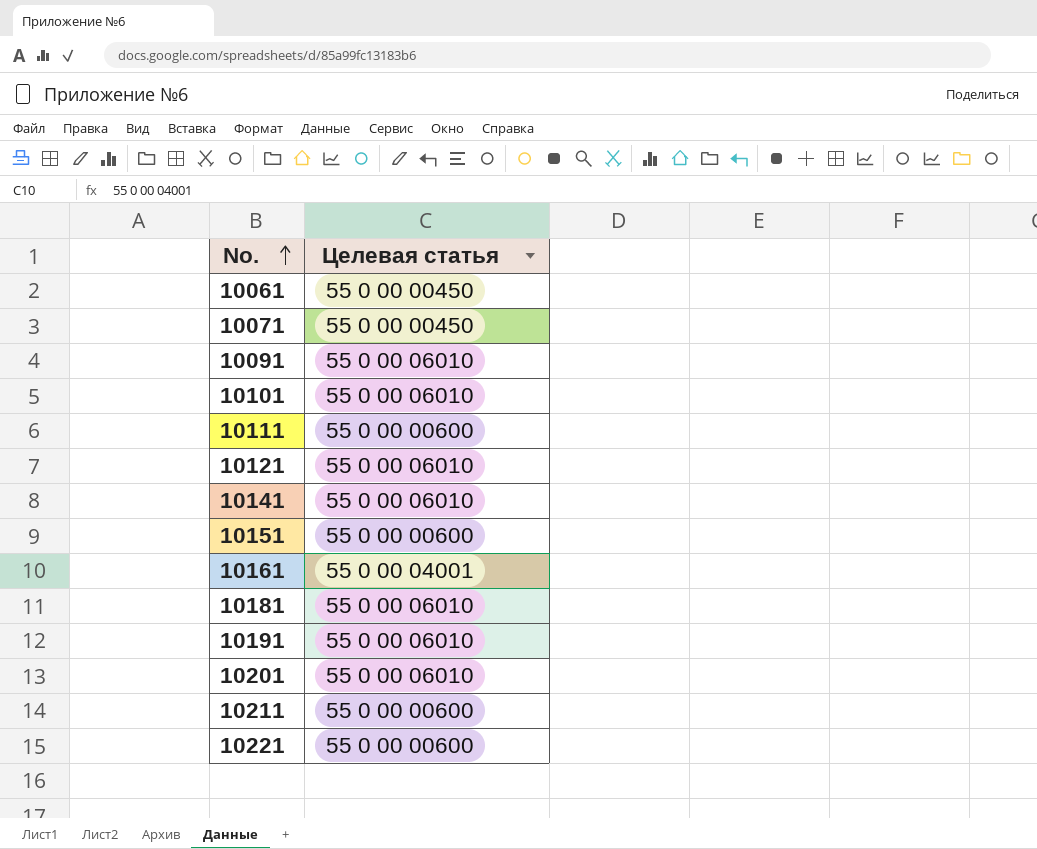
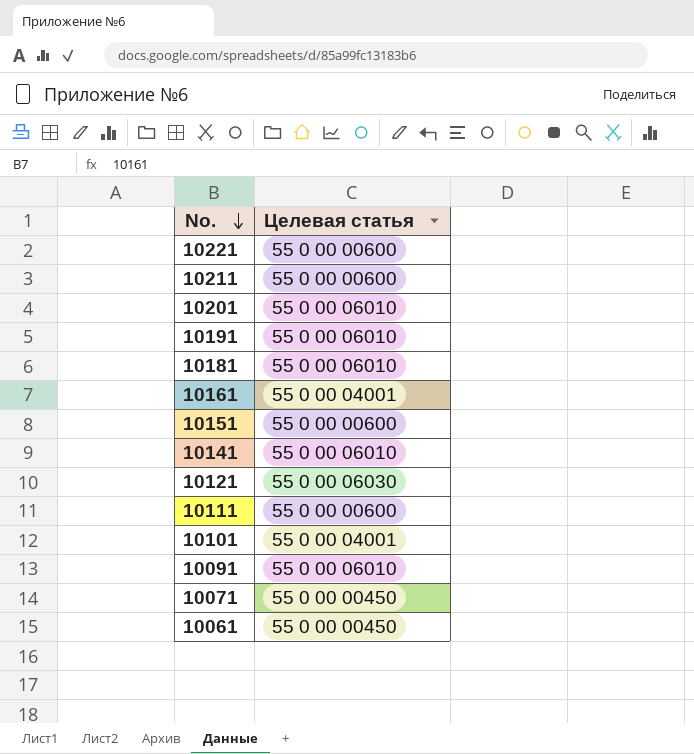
row order: No. ascending -> No. descending
10121 | Целевая статья: 55 0 00 06010 -> 55 0 00 06030
10101 | Целевая статья: 55 0 00 06010 -> 55 0 00 04001

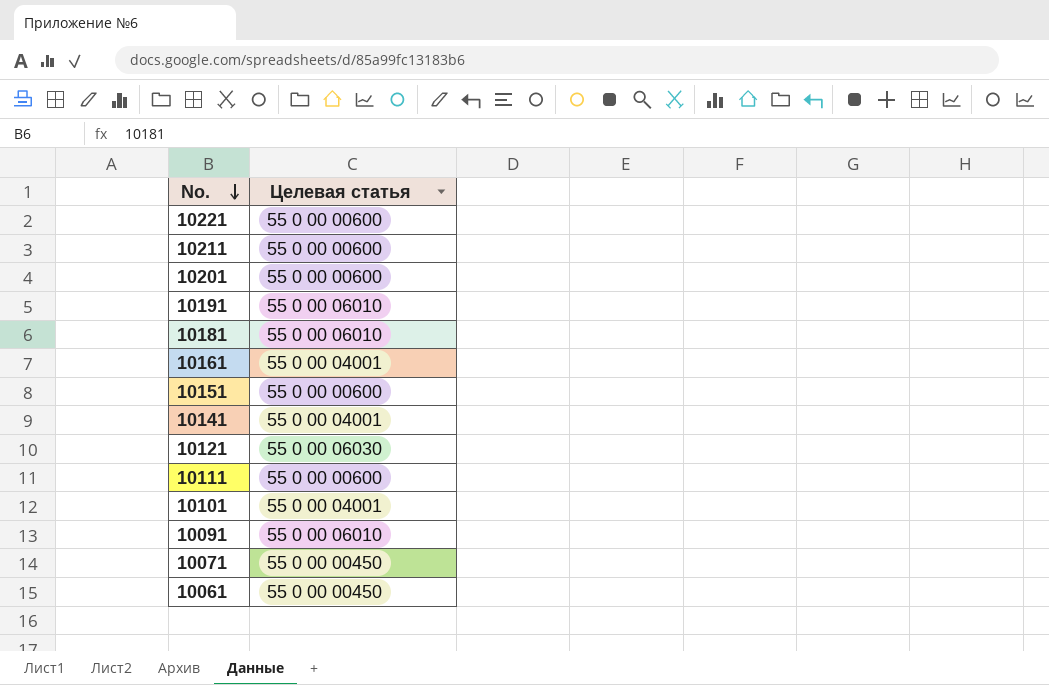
10201 | Целевая статья: 55 0 00 06010 -> 55 0 00 00600
10141 | Целевая статья: 55 0 00 06010 -> 55 0 00 04001

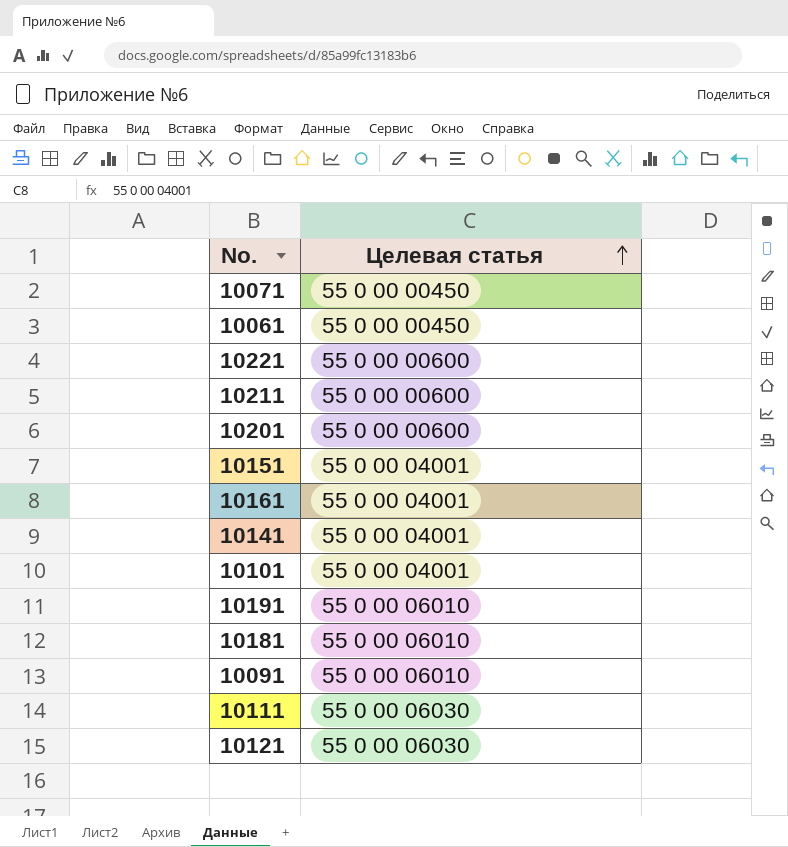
row order: No. descending -> Целевая статья ascending
10151 | Целевая статья: 55 0 00 00600 -> 55 0 00 04001
10111 | Целевая статья: 55 0 00 00600 -> 55 0 00 06030

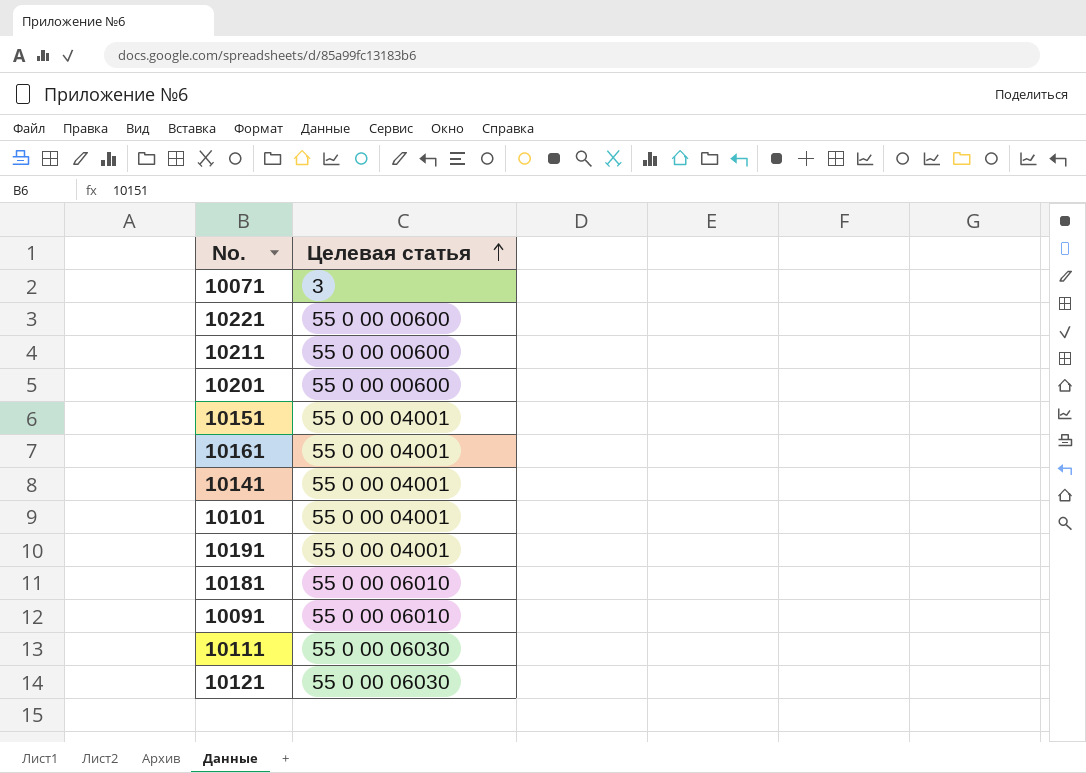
row 10061: 55 0 00 00450 -> none
10071 | Целевая статья: 55 0 00 00450 -> 3
10191 | Целевая статья: 55 0 00 06010 -> 55 0 00 04001

